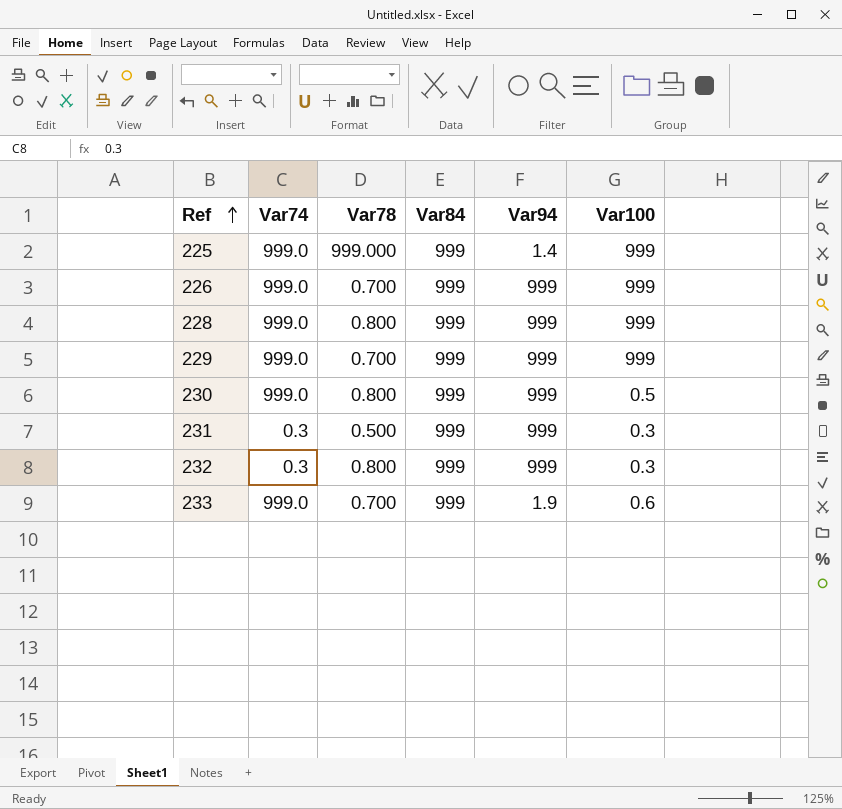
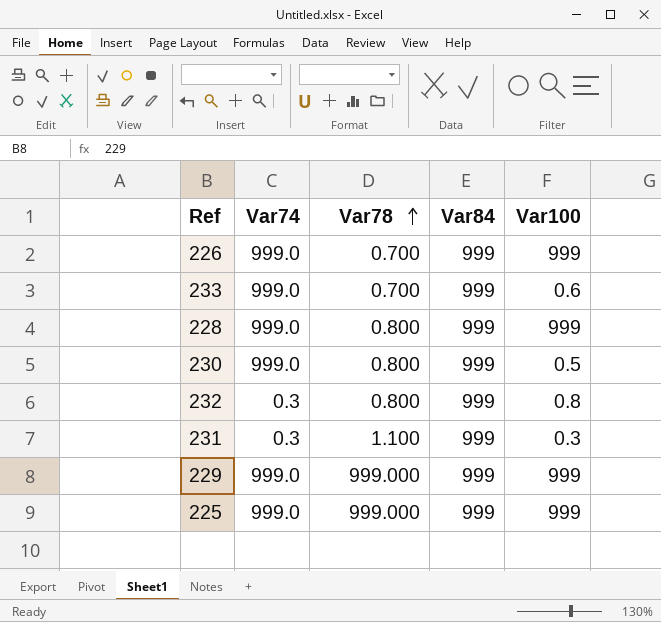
row order: Ref ascending -> Var78 ascending
column Var94 | position: 5 -> none
232 | Var100: 0.3 -> 0.8
231 | Var78: 0.500 -> 1.100
229 | Var78: 0.700 -> 999.000

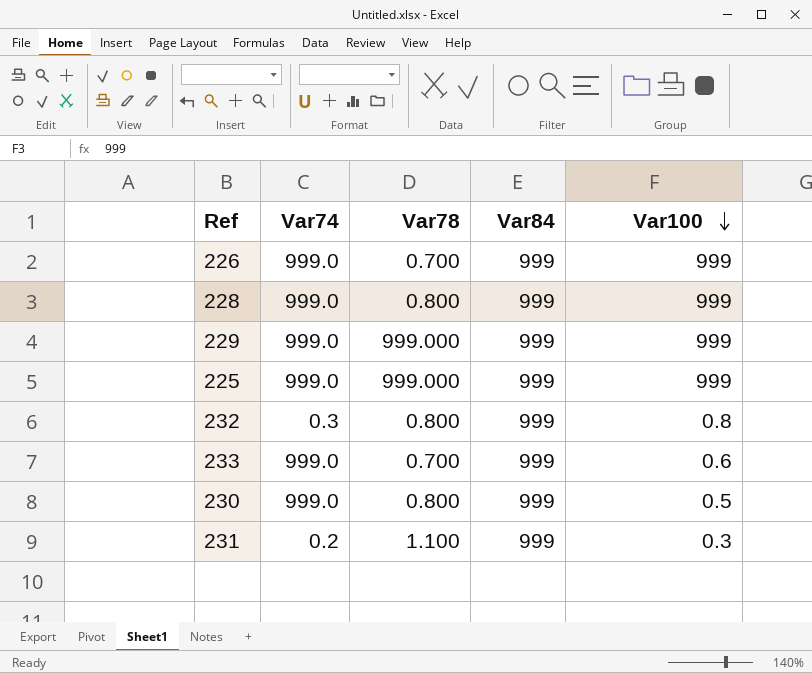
row order: Var78 ascending -> Var100 descending
231 | Var74: 0.3 -> 0.2

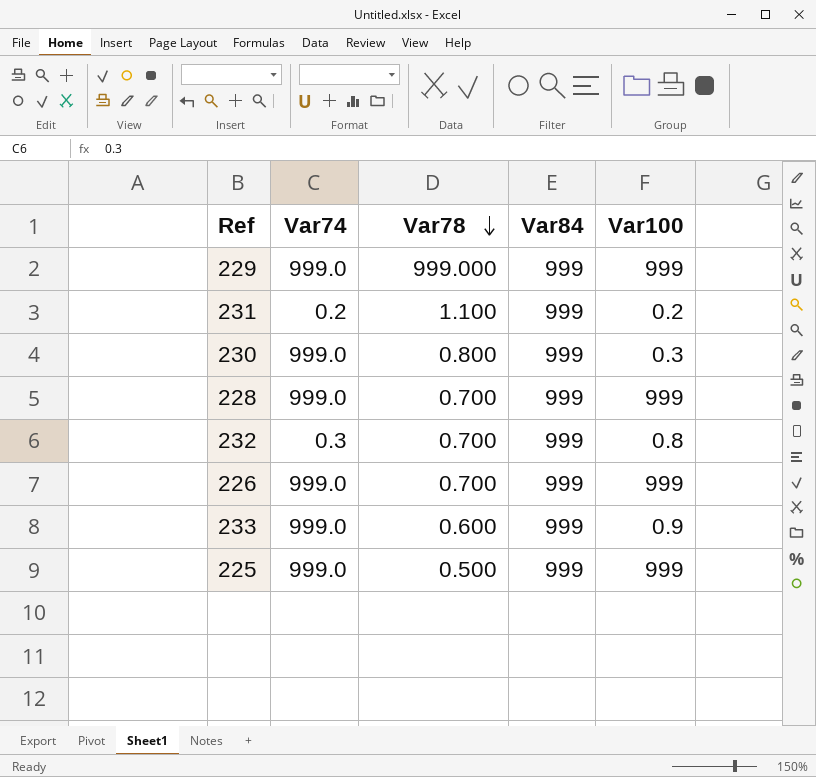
row order: Var100 descending -> Var78 descending
231 | Var100: 0.3 -> 0.2
230 | Var100: 0.5 -> 0.3
228 | Var78: 0.800 -> 0.700
232 | Var78: 0.800 -> 0.700
233 | Var78: 0.700 -> 0.600
233 | Var100: 0.6 -> 0.9
225 | Var78: 999.000 -> 0.500

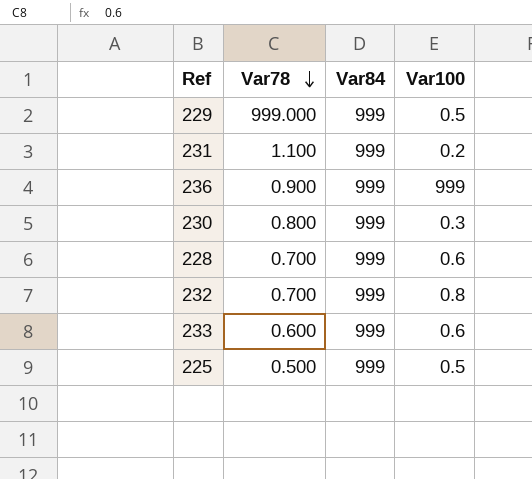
column Var74 | position: 2 -> none
row 226: 999.0 | 0.700 | 999 | 999 -> none
229 | Var100: 999 -> 0.5
row 236: none -> 0.900 | 999 | 999
228 | Var100: 999 -> 0.6
233 | Var100: 0.9 -> 0.6
225 | Var100: 999 -> 0.5

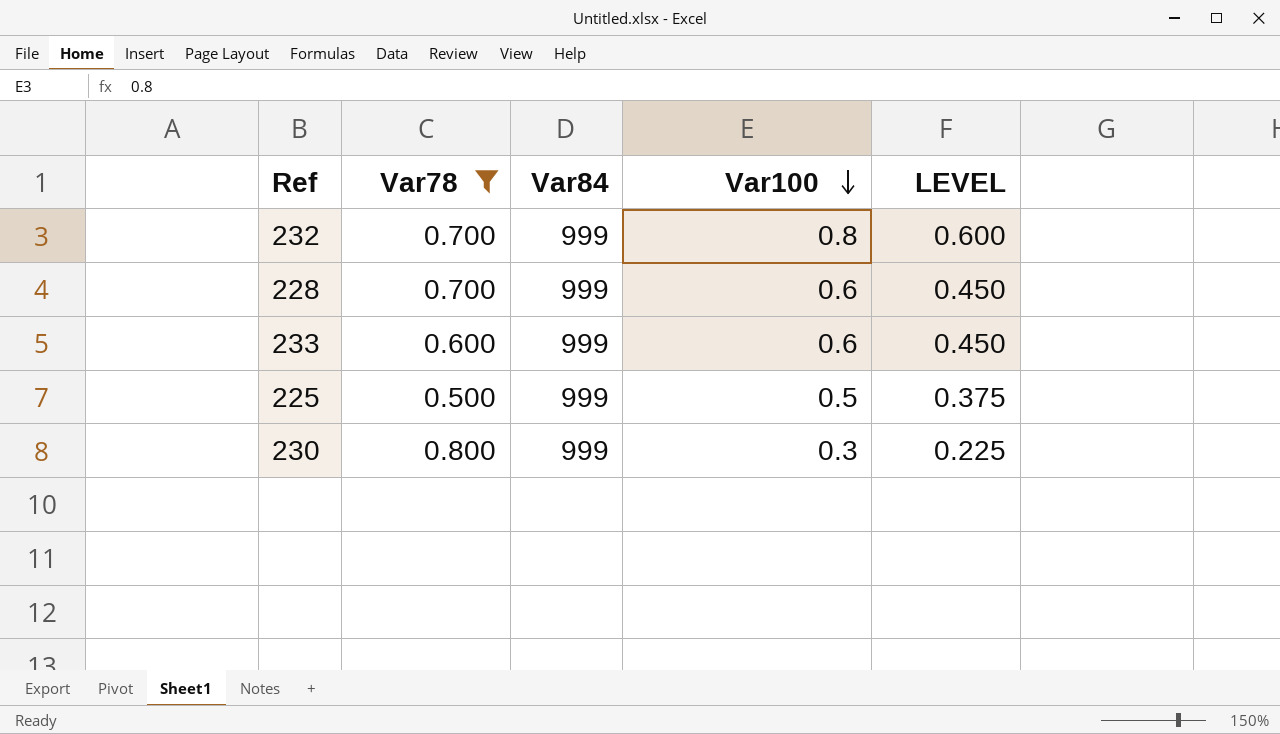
filter: none -> Var78 <= 0.800
row order: Var78 descending -> Var100 descending
column LEVEL | formula: none -> [Var100] * 0.75

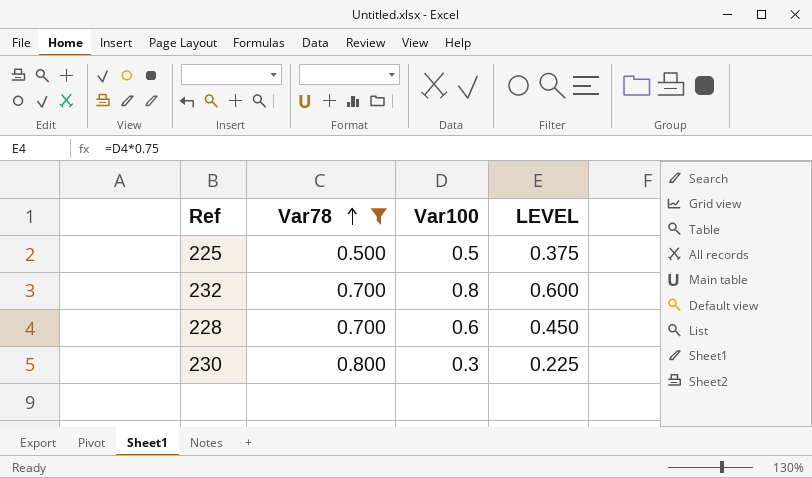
row order: Var100 descending -> Var78 ascending
column Var84 | position: 3 -> none
row 233: 0.600 | 999 | 0.6 | 0.450 -> none

